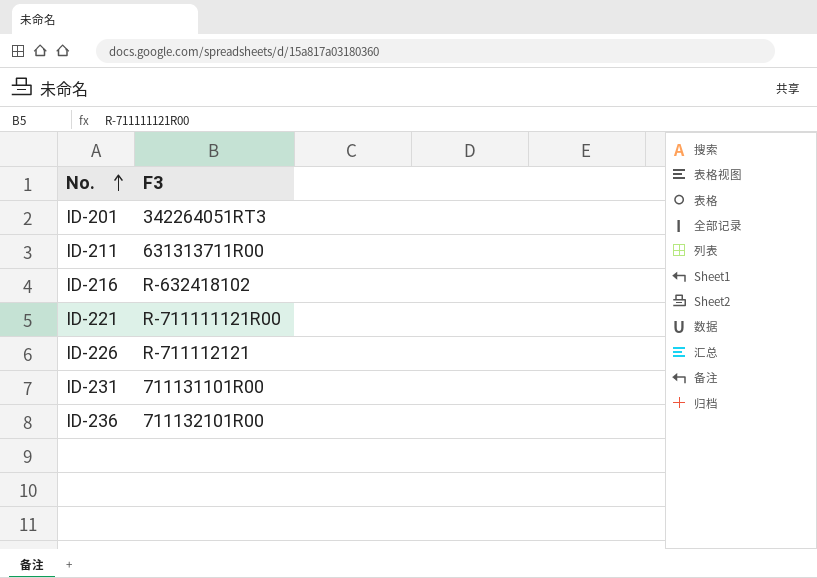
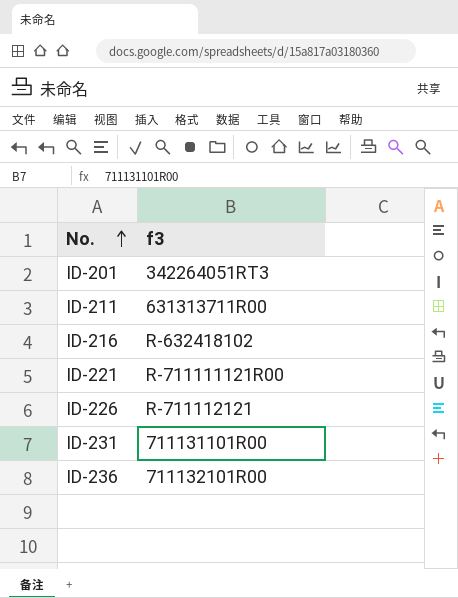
column name: F3 -> f3

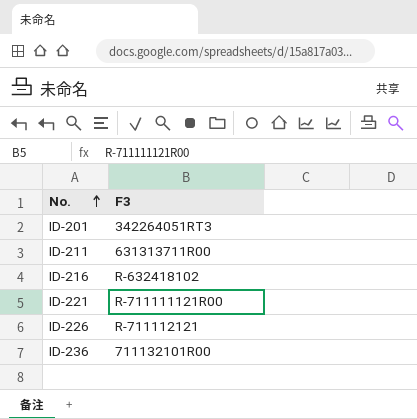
column name: f3 -> F3
row ID-231: 711131101R00 -> none

